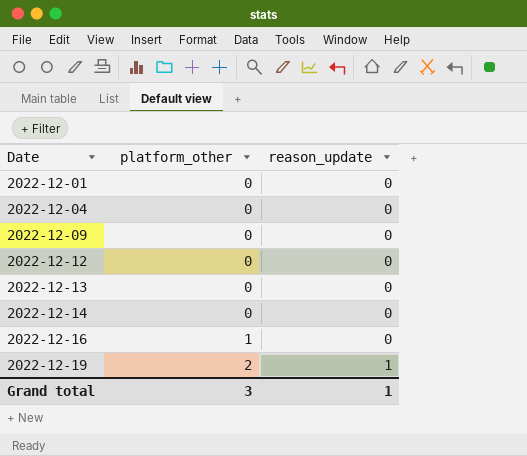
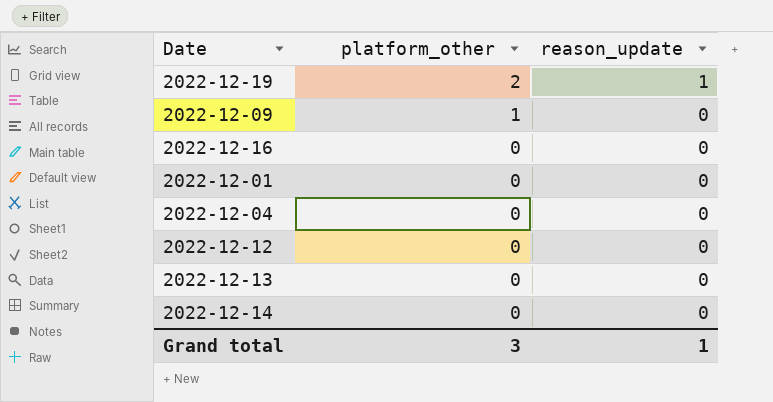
row order: Date ascending -> platform_other descending
2022-12-09 | platform_other: 0 -> 1
2022-12-16 | platform_other: 1 -> 0

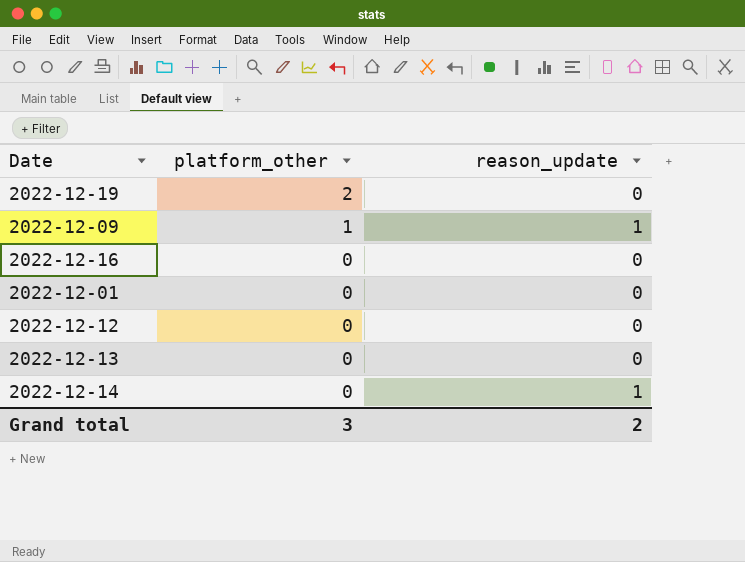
row 2022-12-04: 0 | 0 -> none
2022-12-19 | reason_update: 1 -> 0
2022-12-09 | reason_update: 0 -> 1
2022-12-14 | reason_update: 0 -> 1
Grand total | reason_update: 1 -> 2

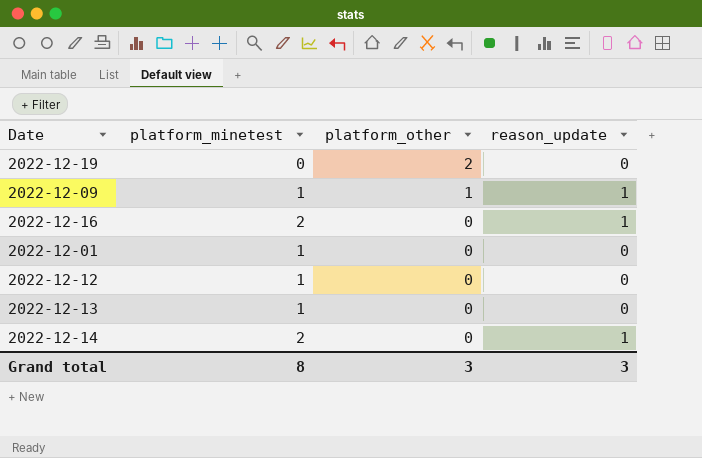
column platform_minetest | position: none -> 2
2022-12-16 | reason_update: 0 -> 1
Grand total | reason_update: 2 -> 3

